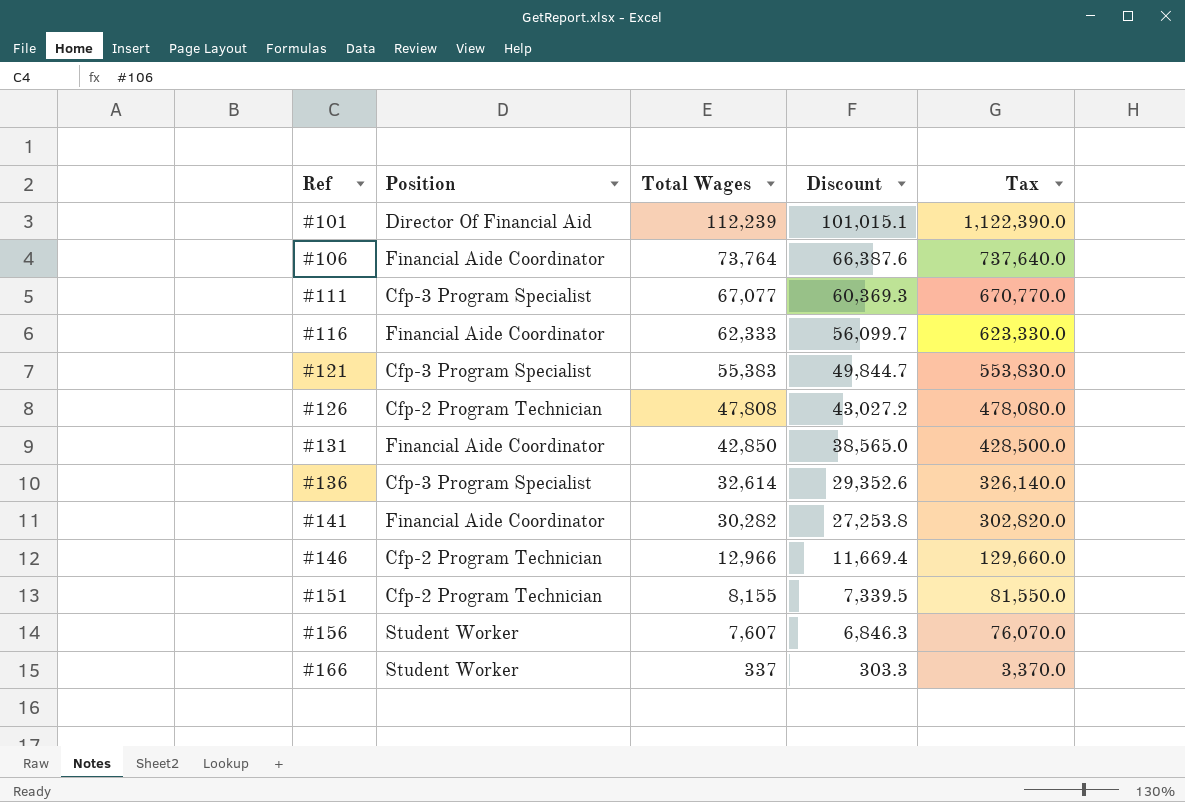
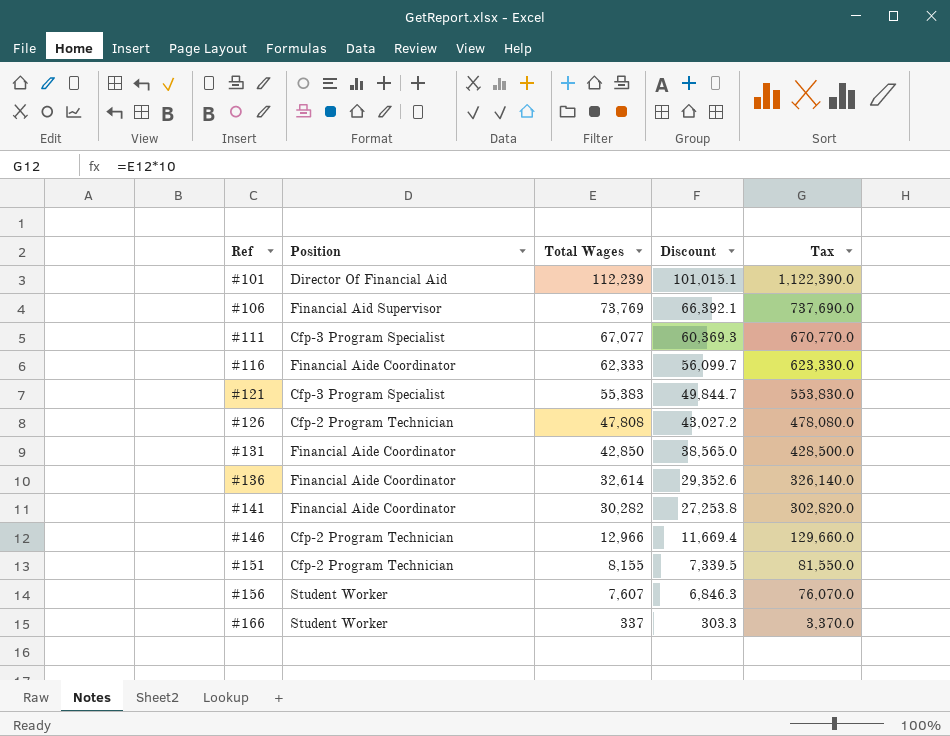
#106 | Position: Financial Aide Coordinator -> Financial Aid Supervisor
#106 | Total Wages: 73,764 -> 73,769
#106 | Discount: 66,387.6 -> 66,392.1
#106 | Tax: 737,640.0 -> 737,690.0
#136 | Position: Cfp-3 Program Specialist -> Financial Aide Coordinator

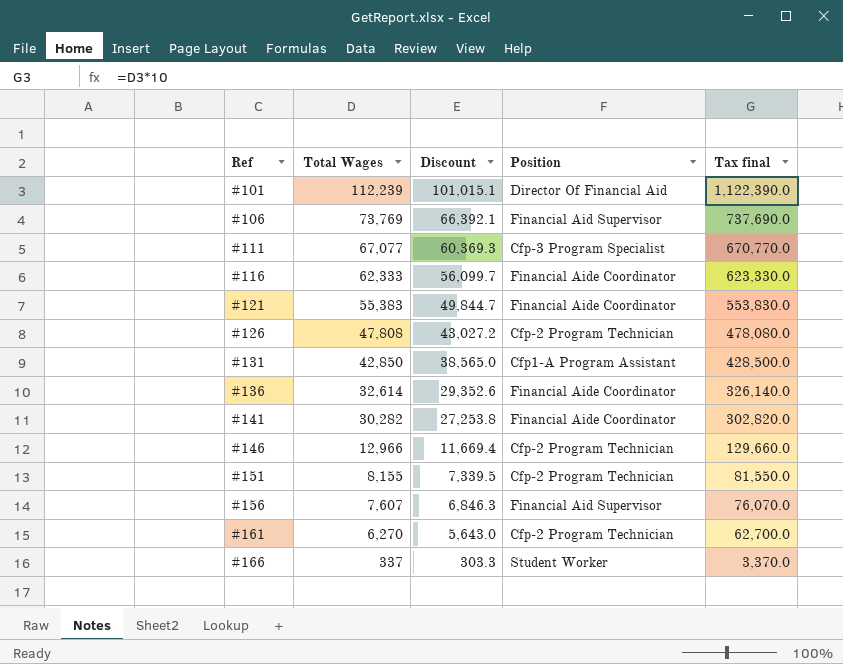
column Position | position: 2 -> 4
column name: Tax -> Tax final
#121 | Position: Cfp-3 Program Specialist -> Financial Aide Coordinator
#131 | Position: Financial Aide Coordinator -> Cfp1-A Program Assistant
#156 | Position: Student Worker -> Financial Aid Supervisor
row #161: none -> 6,270 | 5,643.0 | Cfp-2 Program Technician | 62,700.0

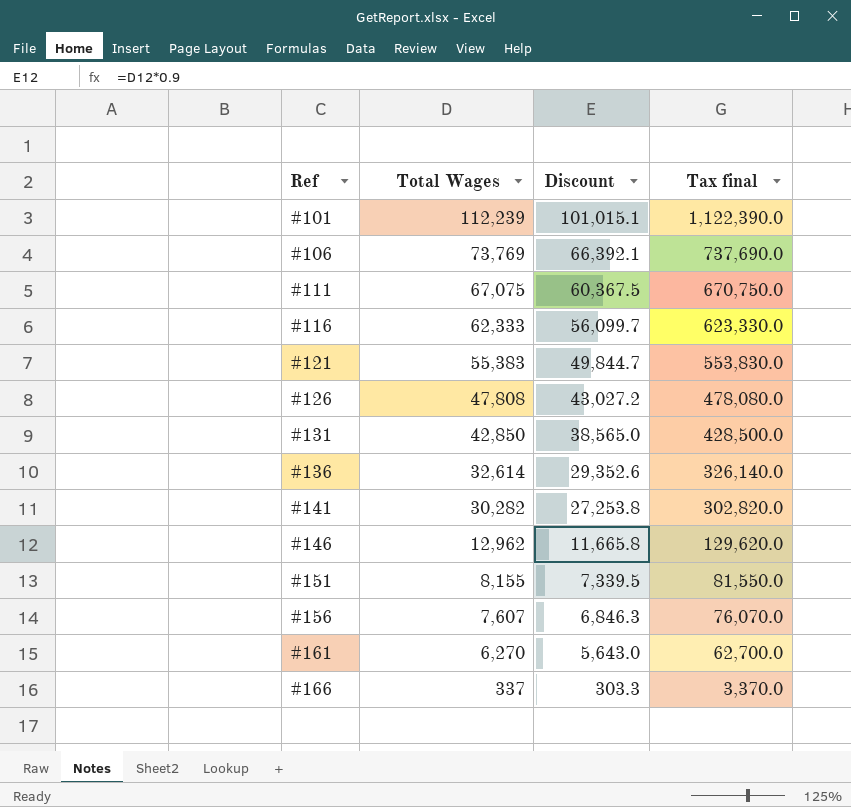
column Position | position: 4 -> none
#111 | Total Wages: 67,077 -> 67,075
#111 | Discount: 60,369.3 -> 60,367.5
#111 | Tax final: 670,770.0 -> 670,750.0
#146 | Total Wages: 12,966 -> 12,962
#146 | Discount: 11,669.4 -> 11,665.8
#146 | Tax final: 129,660.0 -> 129,620.0

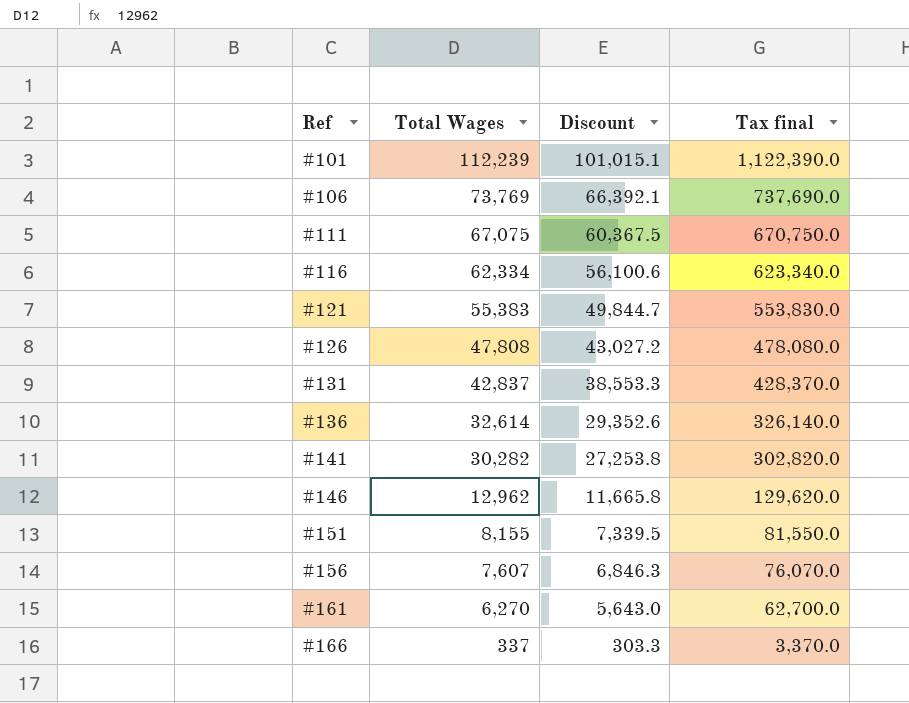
#116 | Total Wages: 62,333 -> 62,334
#116 | Discount: 56,099.7 -> 56,100.6
#116 | Tax final: 623,330.0 -> 623,340.0
#131 | Total Wages: 42,850 -> 42,837
#131 | Discount: 38,565.0 -> 38,553.3
#131 | Tax final: 428,500.0 -> 428,370.0

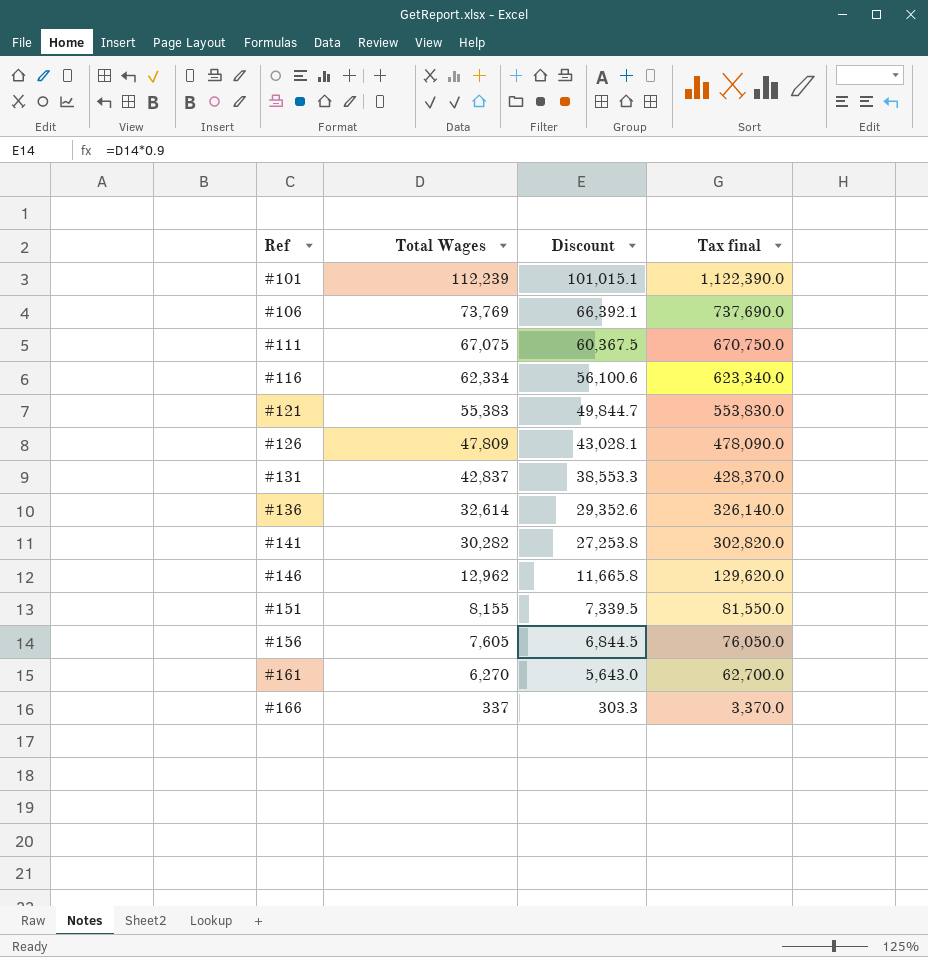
#126 | Total Wages: 47,808 -> 47,809
#126 | Discount: 43,027.2 -> 43,028.1
#126 | Tax final: 478,080.0 -> 478,090.0
#156 | Total Wages: 7,607 -> 7,605
#156 | Discount: 6,846.3 -> 6,844.5
#156 | Tax final: 76,070.0 -> 76,050.0

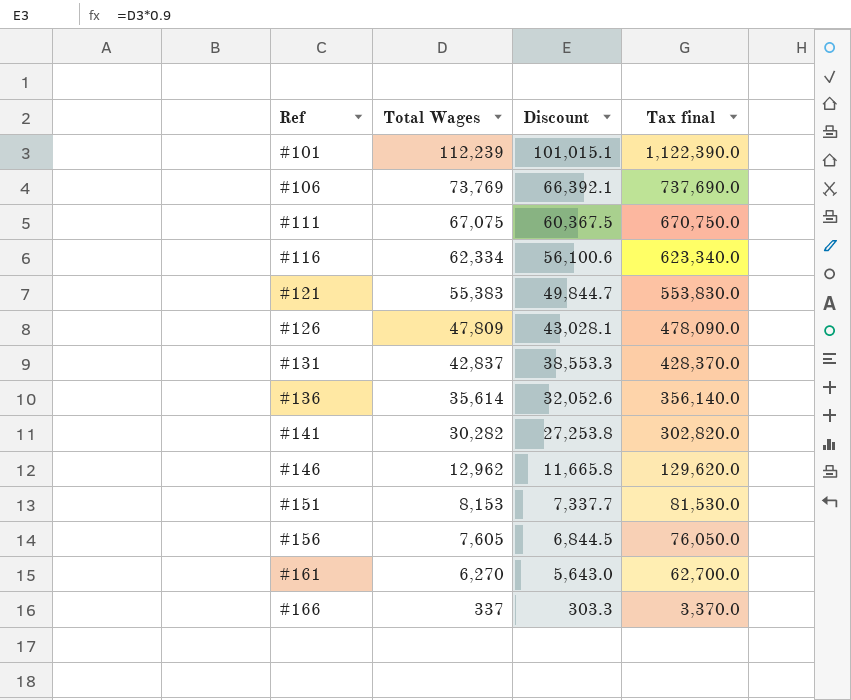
#136 | Total Wages: 32,614 -> 35,614
#136 | Discount: 29,352.6 -> 32,052.6
#136 | Tax final: 326,140.0 -> 356,140.0
#151 | Total Wages: 8,155 -> 8,153
#151 | Discount: 7,339.5 -> 7,337.7
#151 | Tax final: 81,550.0 -> 81,530.0

